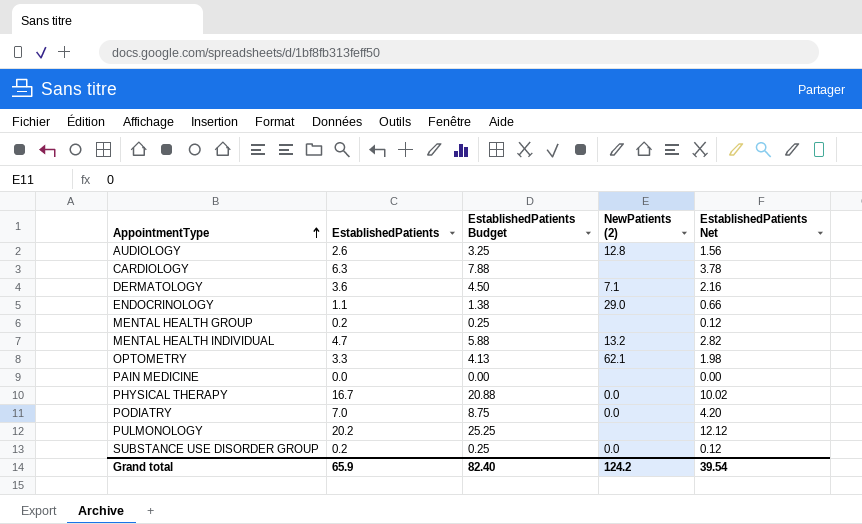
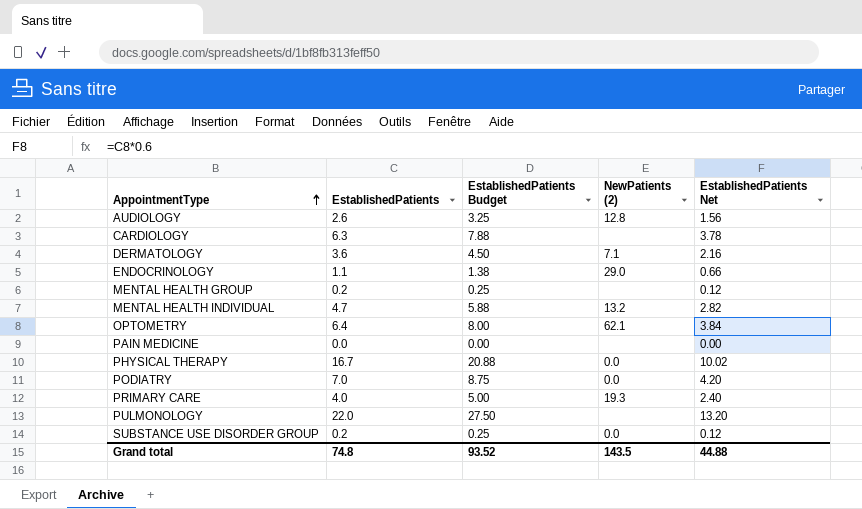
OPTOMETRY | EstablishedPatients: 3.3 -> 6.4
OPTOMETRY | EstablishedPatients Budget: 4.13 -> 8.00
OPTOMETRY | EstablishedPatients Net: 1.98 -> 3.84
row PRIMARY CARE: none -> 4.0 | 5.00 | 19.3 | 2.40
PULMONOLOGY | EstablishedPatients: 20.2 -> 22.0
PULMONOLOGY | EstablishedPatients Budget: 25.25 -> 27.50
PULMONOLOGY | EstablishedPatients Net: 12.12 -> 13.20
Grand total | EstablishedPatients: 65.9 -> 74.8
Grand total | EstablishedPatients Budget: 82.40 -> 93.52
Grand total | NewPatients (2): 124.2 -> 143.5
Grand total | EstablishedPatients Net: 39.54 -> 44.88

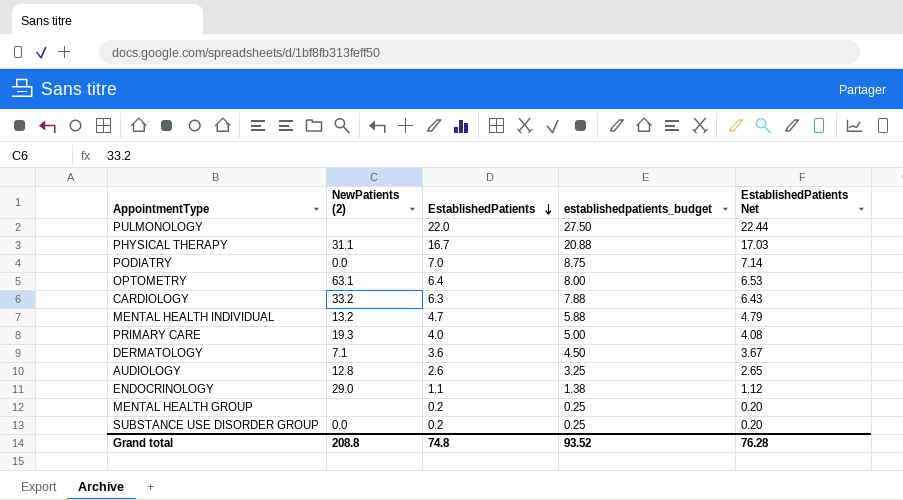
row order: AppointmentType ascending -> EstablishedPatients descending
column NewPatients (2) | position: 4 -> 2
column name: EstablishedPatients Budget -> establishedpatients_budget
column EstablishedPatients Net | formula: [EstablishedPatients] * 0.6 -> [EstablishedPatients] * 1.02
row PAIN MEDICINE: 0.0 | 0.00 | none | 0.00 -> none
PHYSICAL THERAPY | NewPatients (2): 0.0 -> 31.1
OPTOMETRY | NewPatients (2): 62.1 -> 63.1
CARDIOLOGY | NewPatients (2): none -> 33.2
Grand total | NewPatients (2): 143.5 -> 208.8
Grand total | EstablishedPatients Net: 44.88 -> 76.28

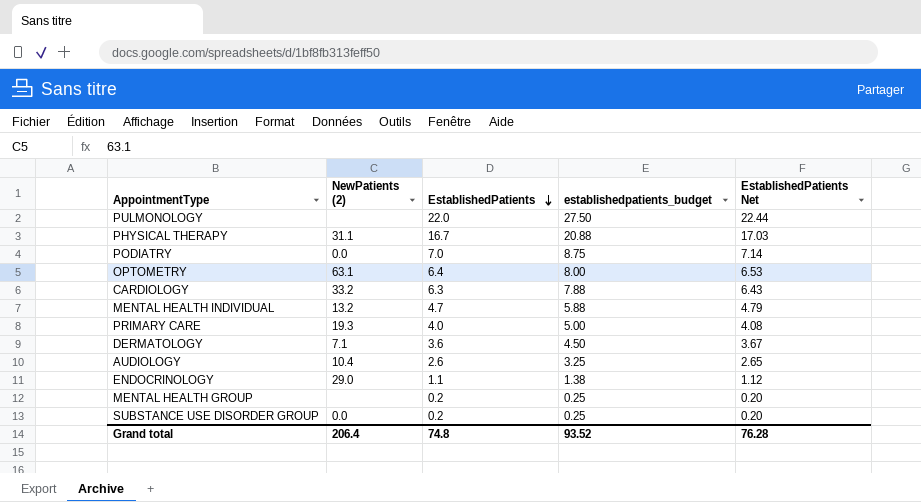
AUDIOLOGY | NewPatients (2): 12.8 -> 10.4
Grand total | NewPatients (2): 208.8 -> 206.4

